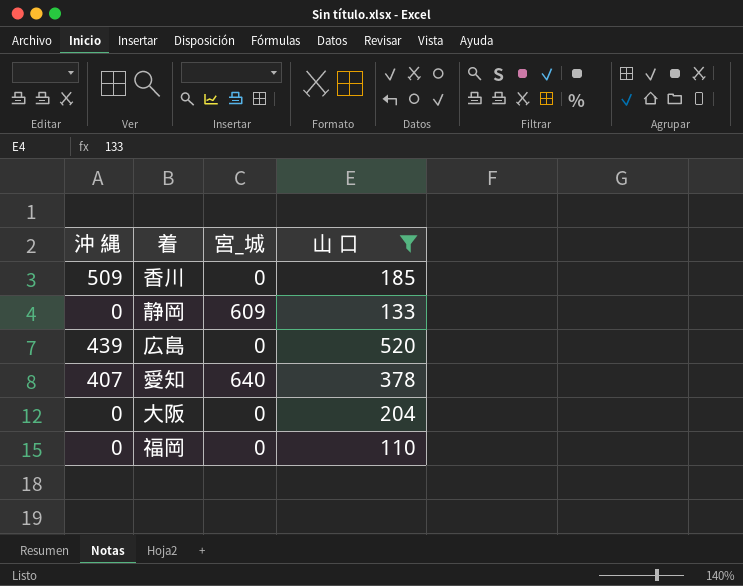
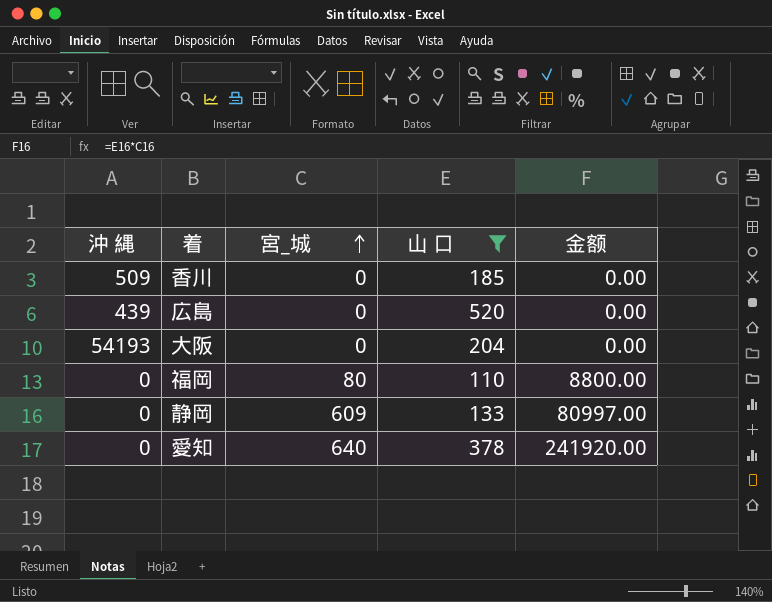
row order: none -> 宮_城 ascending
column 金额 | formula: none -> [宮_城] * [山 口]
大阪 | 沖 縄: 0 -> 54193
福岡 | 宮_城: 0 -> 80
愛知 | 沖 縄: 407 -> 0

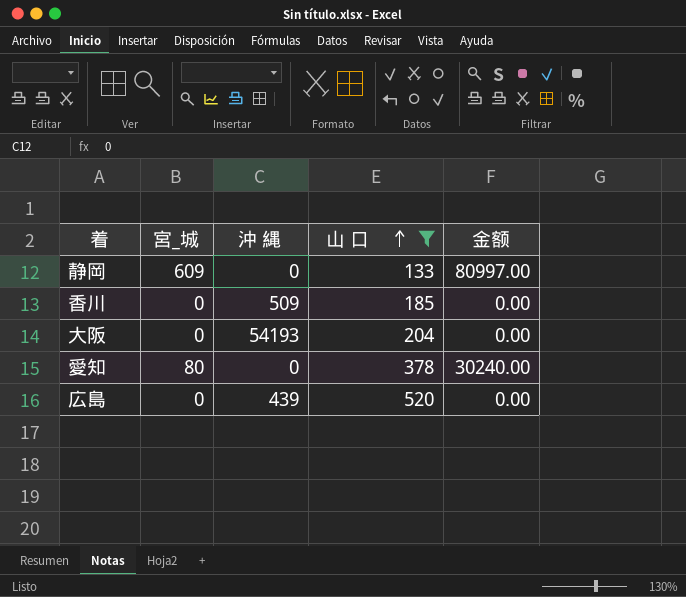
row order: 宮_城 ascending -> 山 口 ascending
column 沖 縄 | position: 1 -> 3
row 福岡: 0 | 80 | 110 | 8800.00 -> none
愛知 | 宮_城: 640 -> 80
愛知 | 金额: 241920.00 -> 30240.00

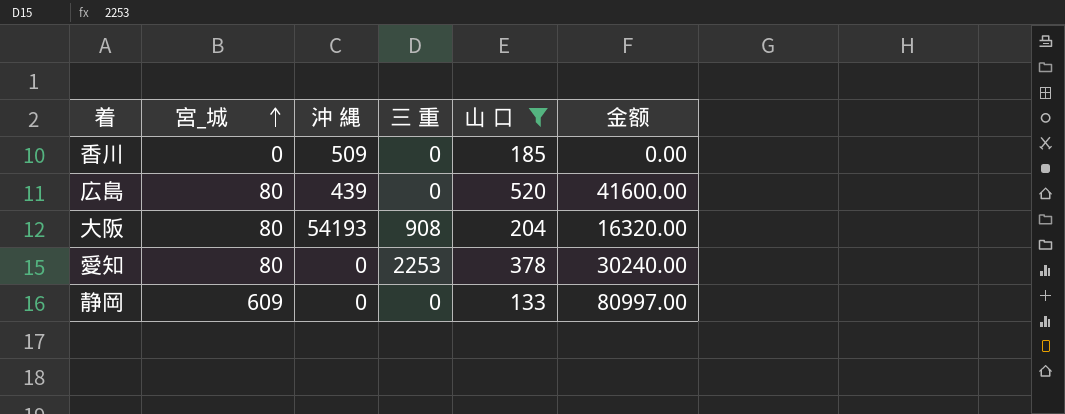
row order: 山 口 ascending -> 宮_城 ascending
column 三 重 | position: none -> 4
広島 | 宮_城: 0 -> 80
広島 | 金额: 0.00 -> 41600.00
大阪 | 宮_城: 0 -> 80
大阪 | 金额: 0.00 -> 16320.00

